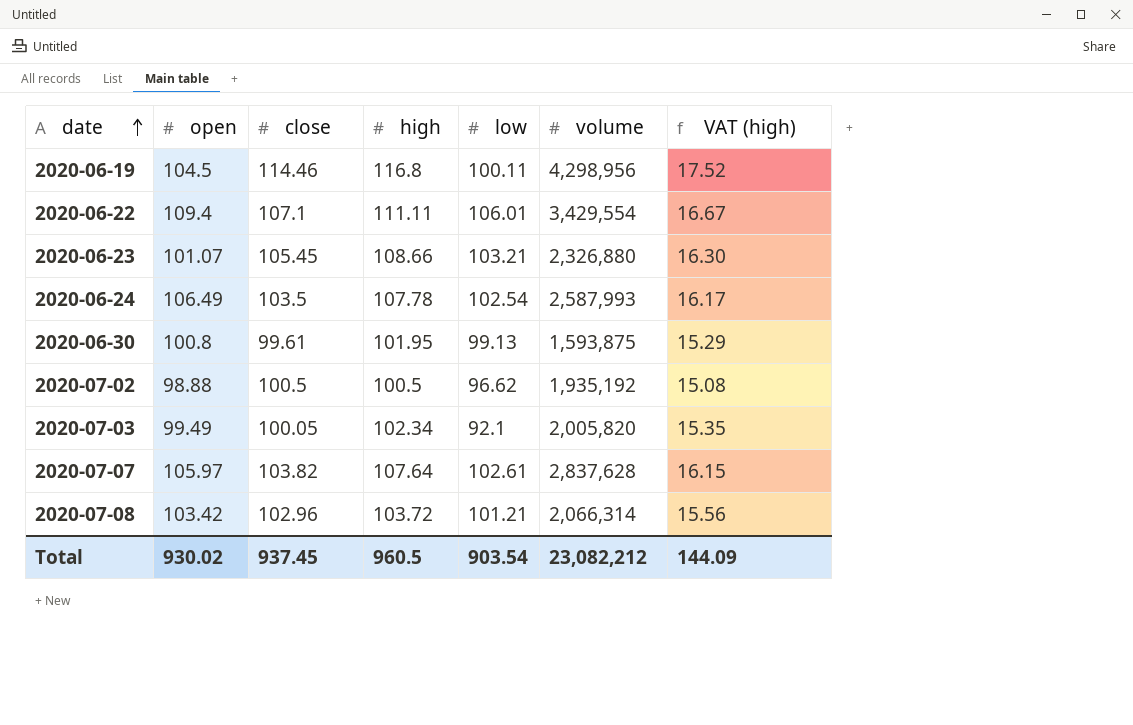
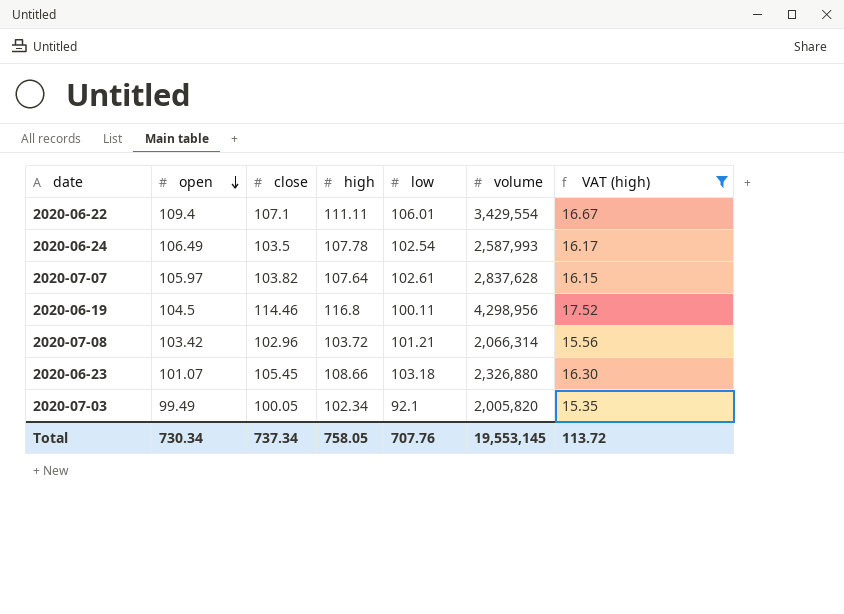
filter: none -> VAT (high) >= 15.35
row order: date ascending -> open descending
2020-06-23 | low: 103.21 -> 103.18
Total | open: 930.02 -> 730.34
Total | close: 937.45 -> 737.34
Total | high: 960.5 -> 758.05
Total | low: 903.54 -> 707.76
Total | volume: 23,082,212 -> 19,553,145
Total | VAT (high): 144.09 -> 113.72

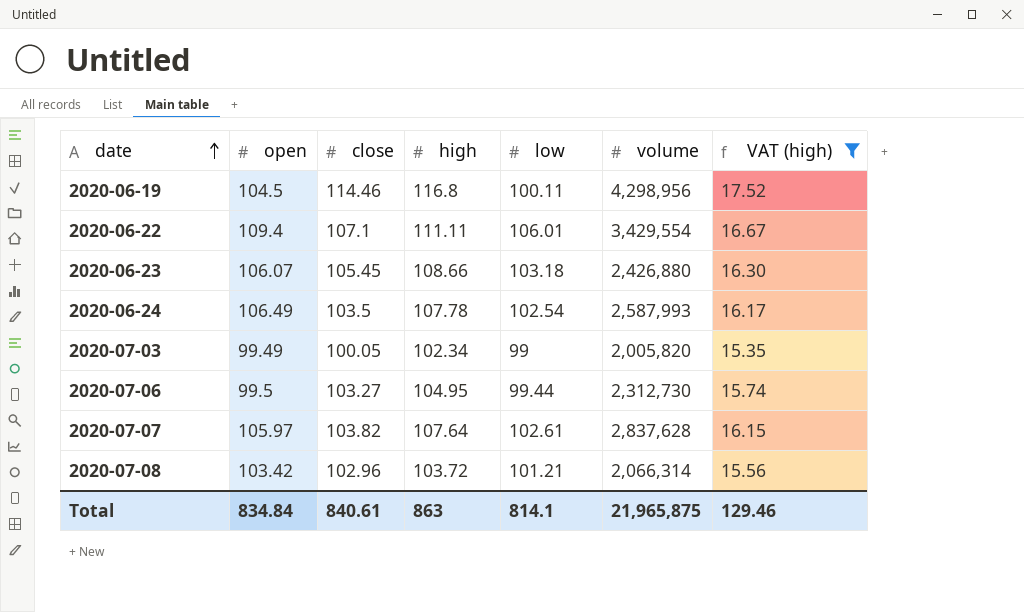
row order: open descending -> date ascending
2020-06-23 | open: 101.07 -> 106.07
2020-06-23 | volume: 2,326,880 -> 2,426,880
2020-07-03 | low: 92.1 -> 99
row 2020-07-06: none -> 99.5 | 103.27 | 104.95 | 99.44 | 2,312,730 | 15.74
Total | open: 730.34 -> 834.84
Total | close: 737.34 -> 840.61
Total | high: 758.05 -> 863
Total | low: 707.76 -> 814.1
Total | volume: 19,553,145 -> 21,965,875
Total | VAT (high): 113.72 -> 129.46

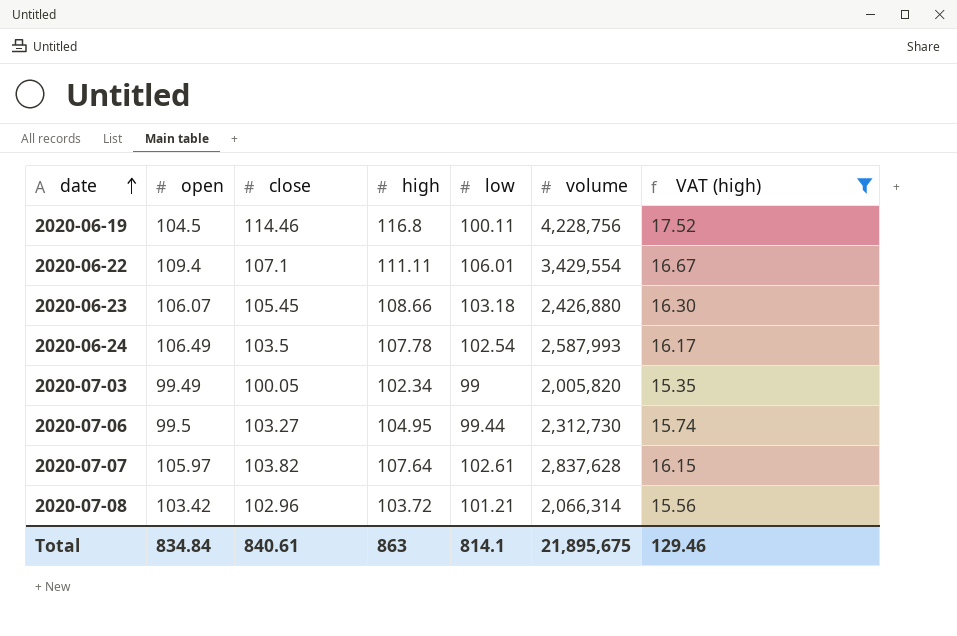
2020-06-19 | volume: 4,298,956 -> 4,228,756
Total | volume: 21,965,875 -> 21,895,675

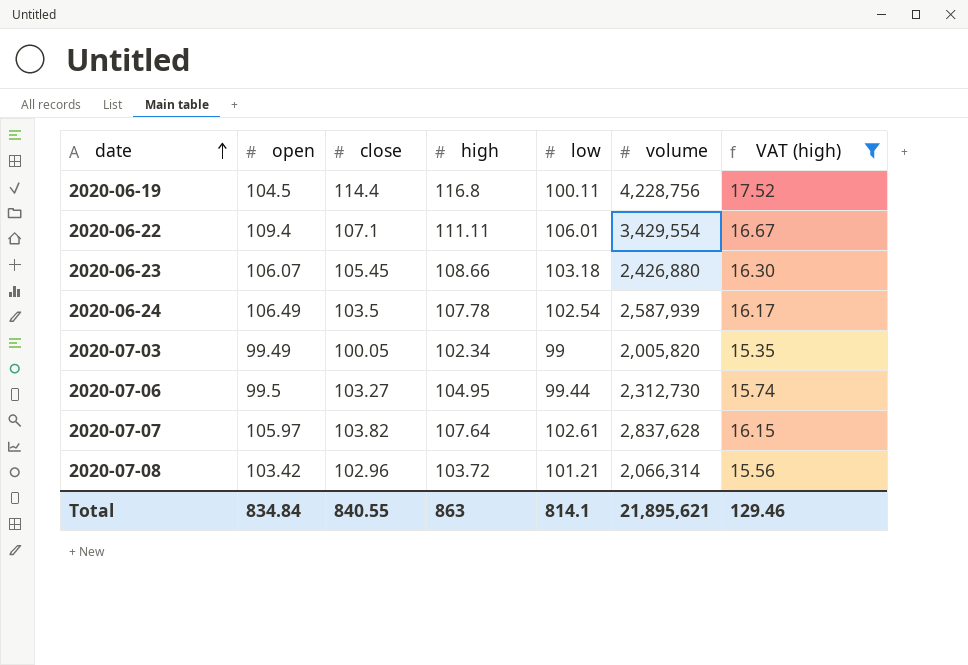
2020-06-19 | close: 114.46 -> 114.4
2020-06-24 | volume: 2,587,993 -> 2,587,939
Total | close: 840.61 -> 840.55
Total | volume: 21,895,675 -> 21,895,621

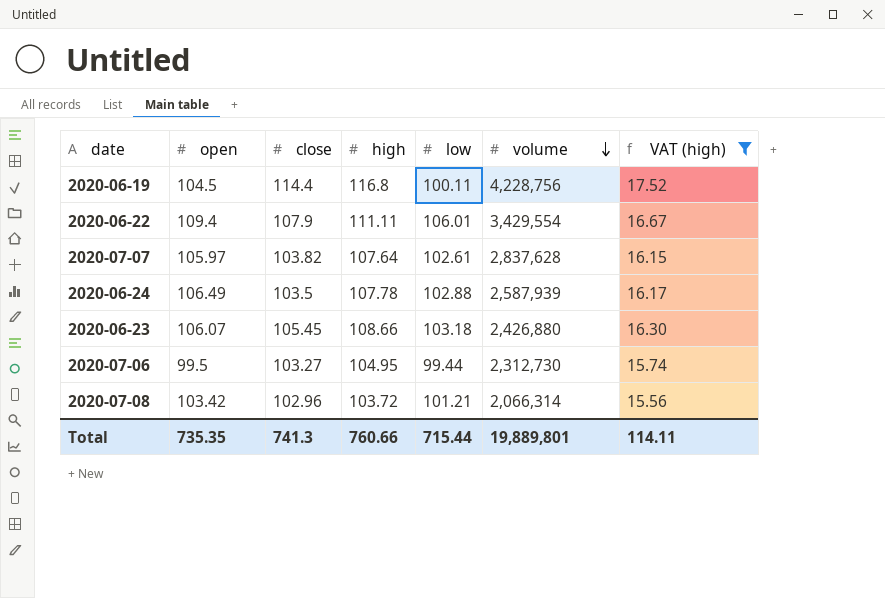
row order: date ascending -> volume descending
row 2020-07-03: 99.49 | 100.05 | 102.34 | 99 | 2,005,820 | 15.35 -> none
2020-06-22 | close: 107.1 -> 107.9
2020-06-24 | low: 102.54 -> 102.88
Total | open: 834.84 -> 735.35
Total | close: 840.55 -> 741.3
Total | high: 863 -> 760.66
Total | low: 814.1 -> 715.44
Total | volume: 21,895,621 -> 19,889,801
Total | VAT (high): 129.46 -> 114.11

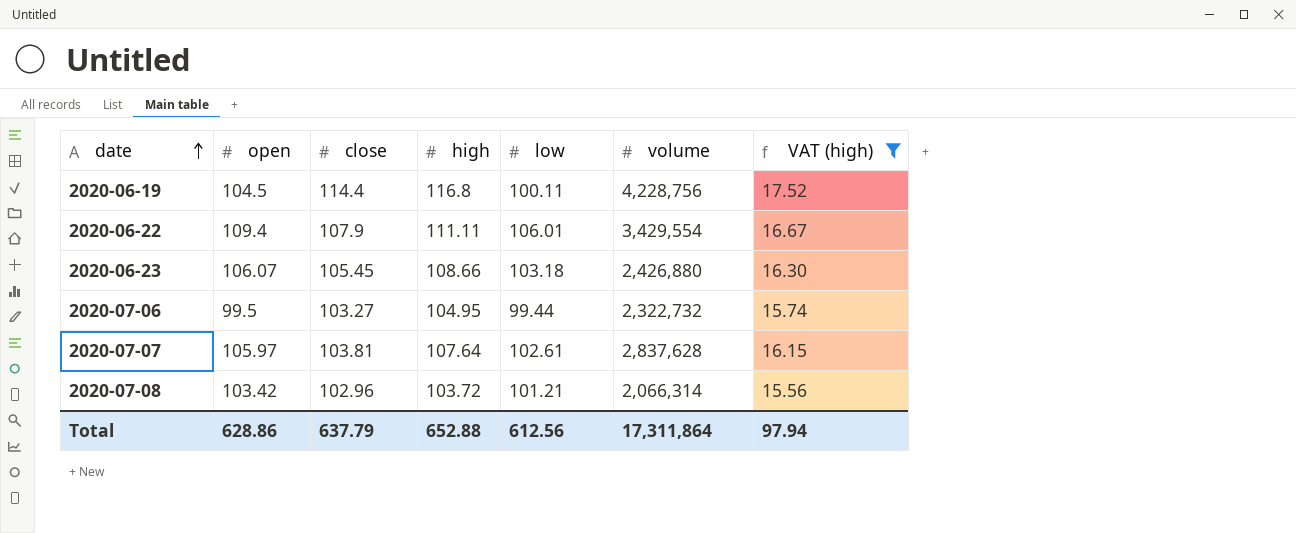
row order: volume descending -> date ascending
row 2020-06-24: 106.49 | 103.5 | 107.78 | 102.88 | 2,587,939 | 16.17 -> none
2020-07-06 | volume: 2,312,730 -> 2,322,732
2020-07-07 | close: 103.82 -> 103.81
Total | open: 735.35 -> 628.86
Total | close: 741.3 -> 637.79
Total | high: 760.66 -> 652.88
Total | low: 715.44 -> 612.56
Total | volume: 19,889,801 -> 17,311,864
Total | VAT (high): 114.11 -> 97.94

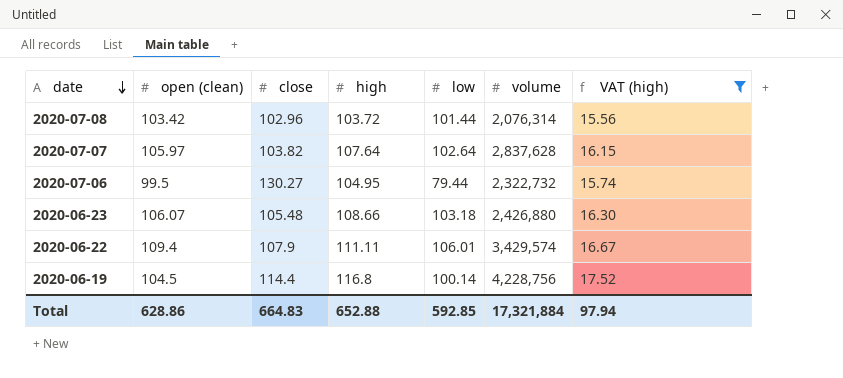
row order: date ascending -> date descending
column name: open -> open (clean)
2020-07-08 | low: 101.21 -> 101.44
2020-07-08 | volume: 2,066,314 -> 2,076,314
2020-07-07 | close: 103.81 -> 103.82
2020-07-07 | low: 102.61 -> 102.64
2020-07-06 | close: 103.27 -> 130.27
2020-07-06 | low: 99.44 -> 79.44
2020-06-23 | close: 105.45 -> 105.48
2020-06-22 | volume: 3,429,554 -> 3,429,574
2020-06-19 | low: 100.11 -> 100.14
Total | close: 637.79 -> 664.83
Total | low: 612.56 -> 592.85
Total | volume: 17,311,864 -> 17,321,884

